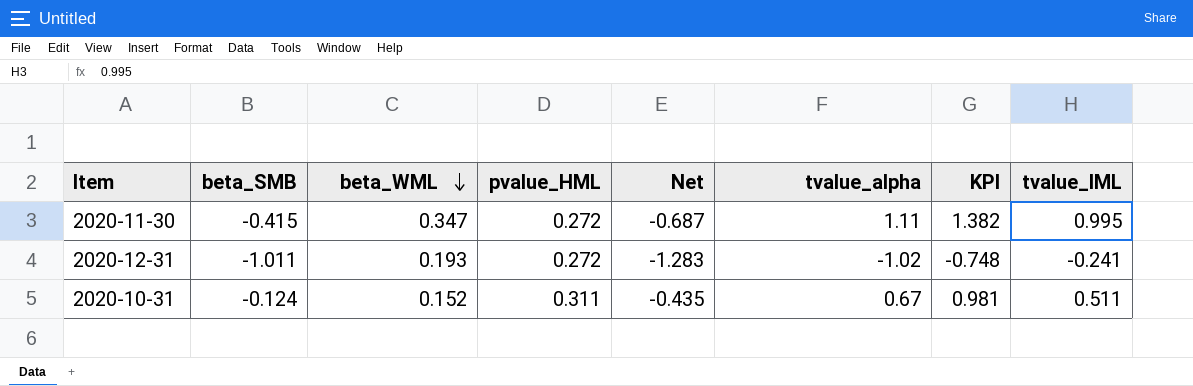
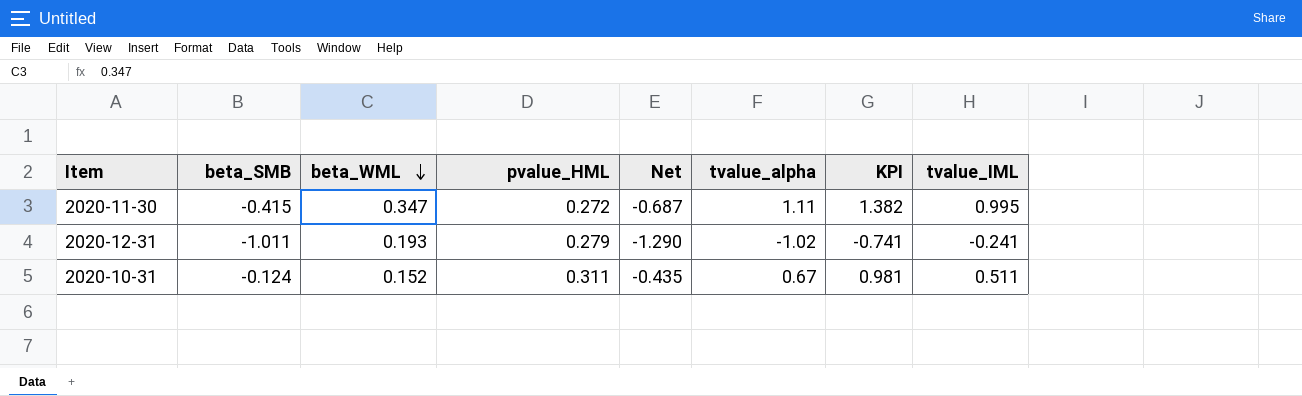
2020-12-31 | pvalue_HML: 0.272 -> 0.279
2020-12-31 | Net: -1.283 -> -1.290
2020-12-31 | KPI: -0.748 -> -0.741

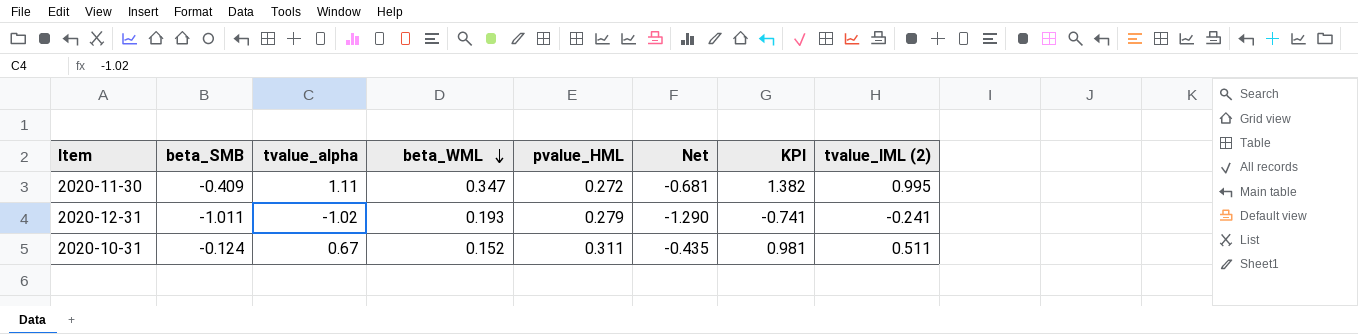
column tvalue_alpha | position: 6 -> 3
column name: tvalue_IML -> tvalue_IML (2)
2020-11-30 | beta_SMB: -0.415 -> -0.409
2020-11-30 | Net: -0.687 -> -0.681

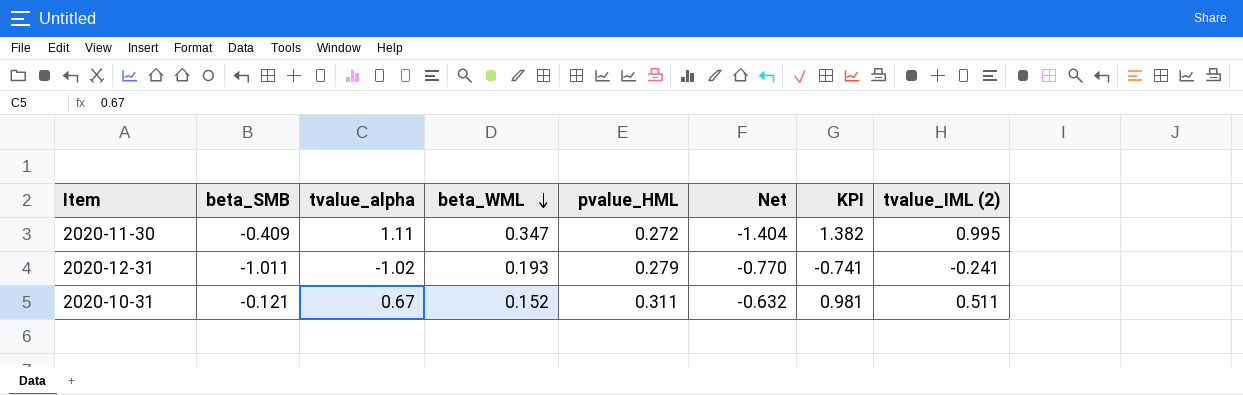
column Net | formula: [beta_SMB] - [pvalue_HML] -> [beta_SMB] - [tvalue_IML (2)]
2020-10-31 | beta_SMB: -0.124 -> -0.121

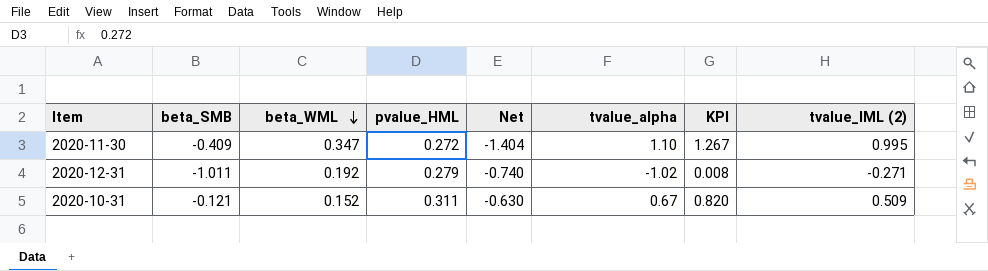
column tvalue_alpha | position: 3 -> 6
column KPI | formula: [tvalue_alpha] + [pvalue_HML] -> [pvalue_HML] + [tvalue_IML (2)]
2020-11-30 | tvalue_alpha: 1.11 -> 1.10
2020-12-31 | beta_WML: 0.193 -> 0.192
2020-12-31 | Net: -0.770 -> -0.740
2020-12-31 | tvalue_IML (2): -0.241 -> -0.271
2020-10-31 | Net: -0.632 -> -0.630
2020-10-31 | tvalue_IML (2): 0.511 -> 0.509

